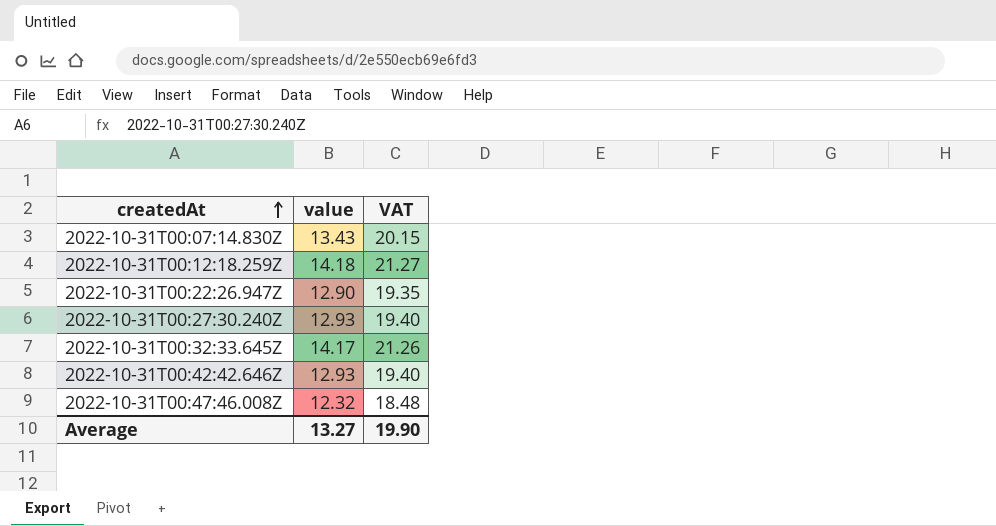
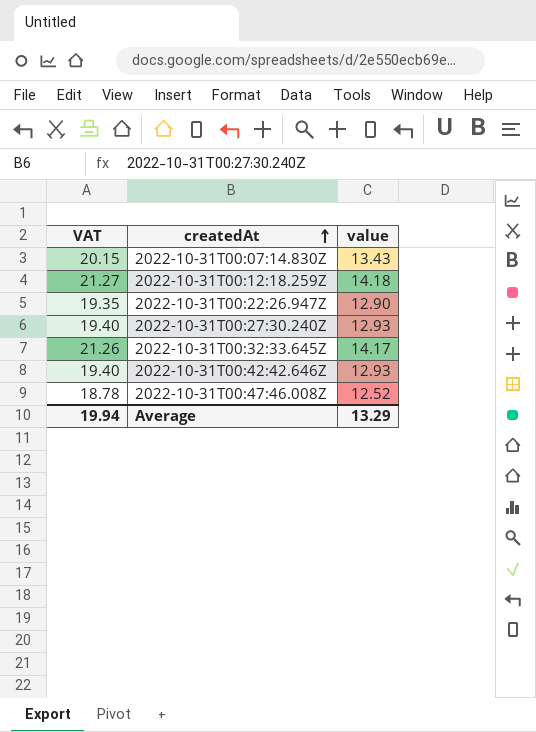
column VAT | position: 3 -> 1
2022-10-31T00:47:46.008Z | VAT: 18.48 -> 18.78
2022-10-31T00:47:46.008Z | value: 12.32 -> 12.52
Average | VAT: 19.90 -> 19.94
Average | value: 13.27 -> 13.29

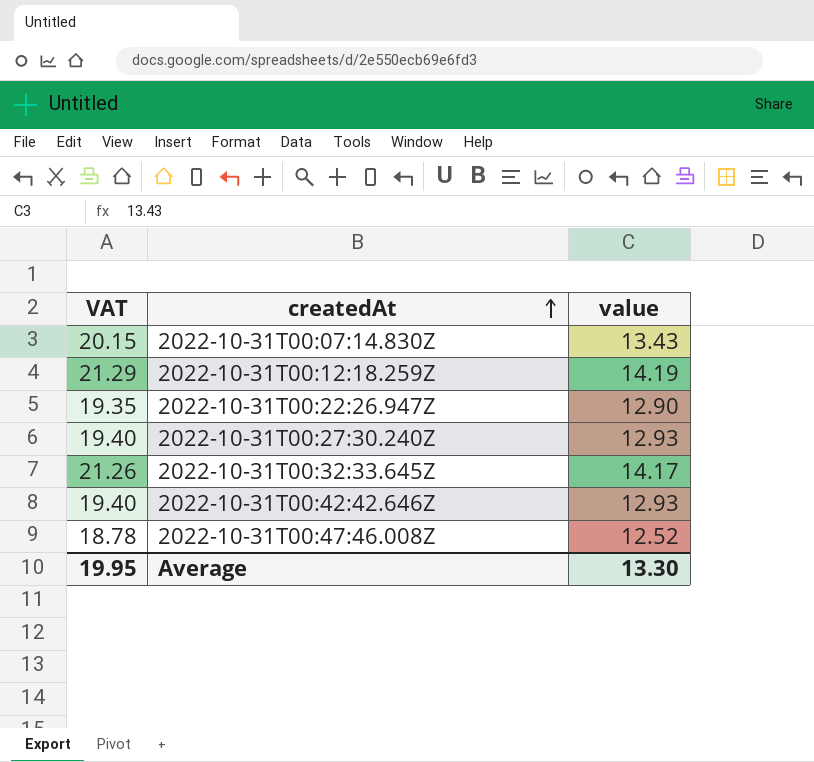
2022-10-31T00:12:18.259Z | VAT: 21.27 -> 21.29
2022-10-31T00:12:18.259Z | value: 14.18 -> 14.19
Average | VAT: 19.94 -> 19.95
Average | value: 13.29 -> 13.30

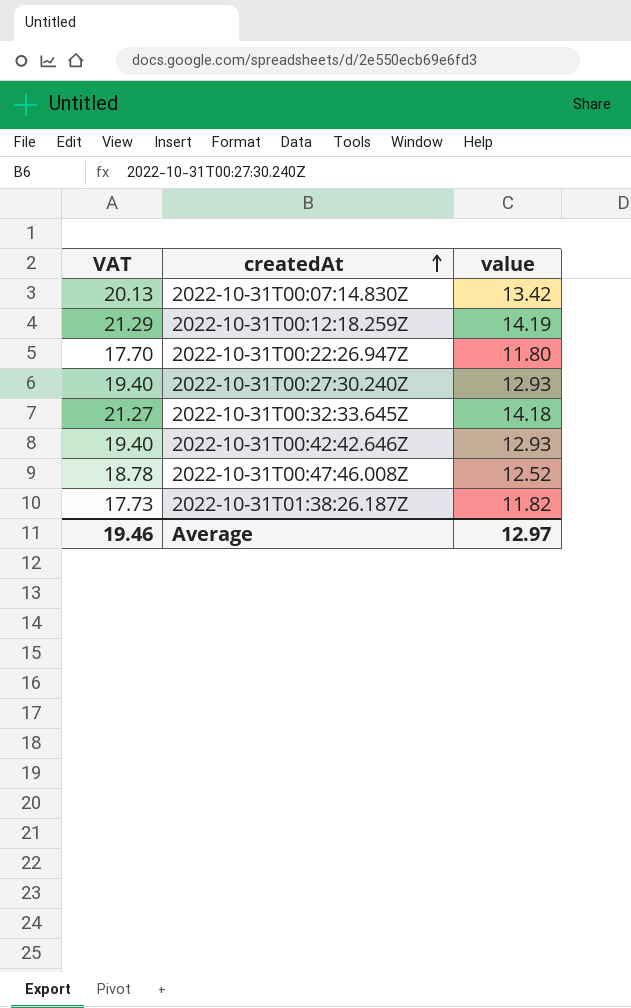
2022-10-31T00:07:14.830Z | VAT: 20.15 -> 20.13
2022-10-31T00:07:14.830Z | value: 13.43 -> 13.42
2022-10-31T00:22:26.947Z | VAT: 19.35 -> 17.70
2022-10-31T00:22:26.947Z | value: 12.90 -> 11.80
2022-10-31T00:32:33.645Z | VAT: 21.26 -> 21.27
2022-10-31T00:32:33.645Z | value: 14.17 -> 14.18
row 2022-10-31T01:38:26.187Z: none -> 17.73 | 11.82
Average | VAT: 19.95 -> 19.46
Average | value: 13.30 -> 12.97

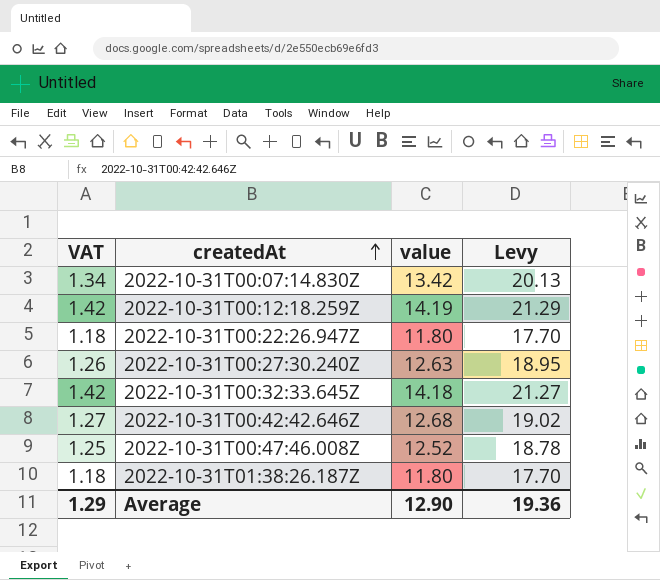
column VAT | formula: [value] * 1.5 -> [value] * 0.1
column Levy | formula: none -> [value] * 1.5
2022-10-31T00:27:30.240Z | value: 12.93 -> 12.63
2022-10-31T00:42:42.646Z | value: 12.93 -> 12.68
2022-10-31T01:38:26.187Z | value: 11.82 -> 11.80
Average | VAT: 19.46 -> 1.29
Average | value: 12.97 -> 12.90

